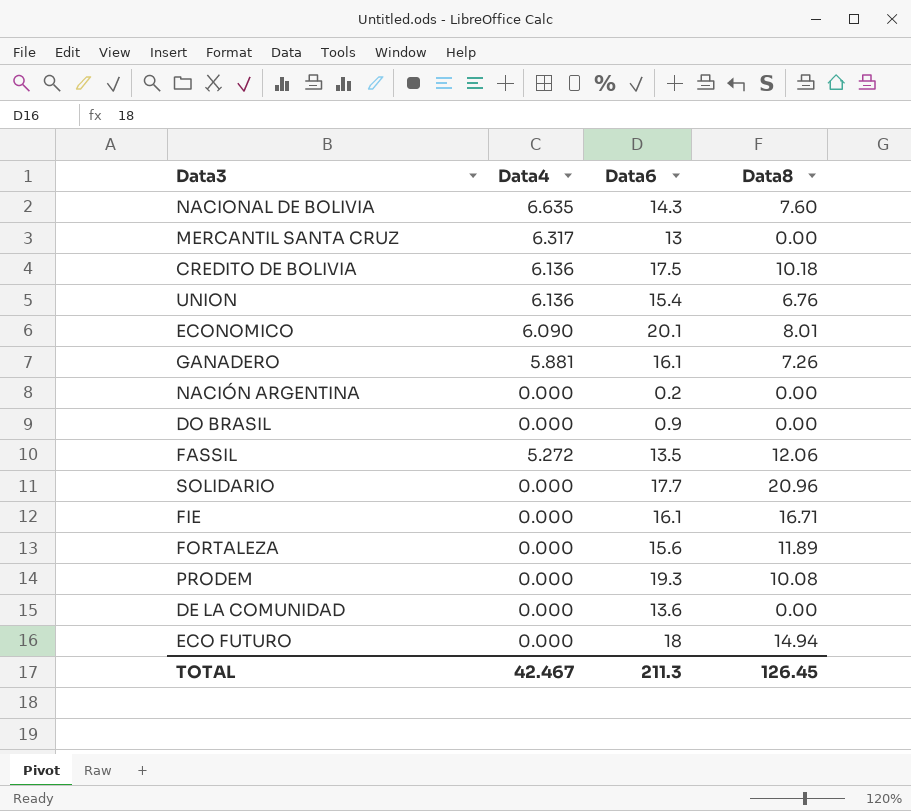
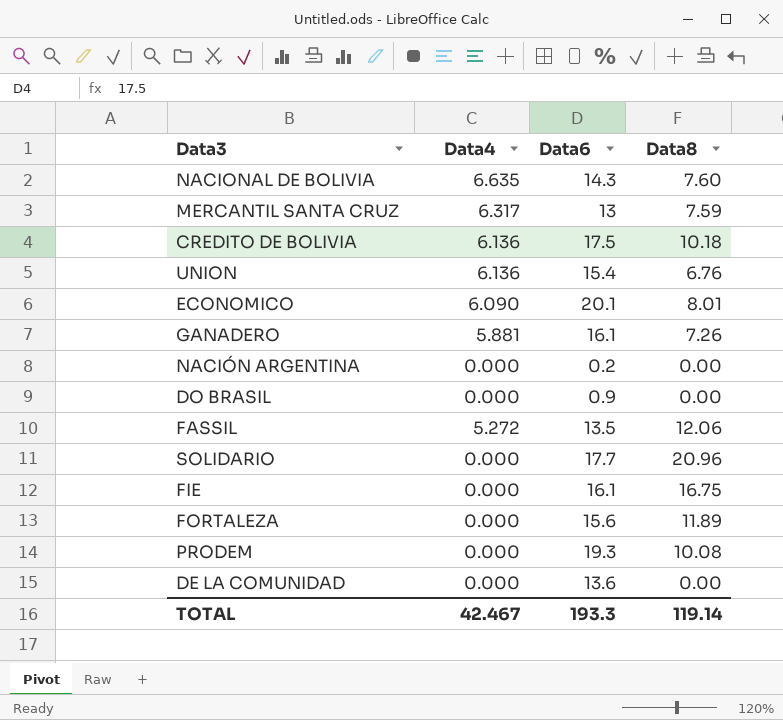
row ECO FUTURO: 0.000 | 18 | 14.94 -> none
MERCANTIL SANTA CRUZ | Data8: 0.00 -> 7.59
FIE | Data8: 16.71 -> 16.75
TOTAL | Data6: 211.3 -> 193.3
TOTAL | Data8: 126.45 -> 119.14

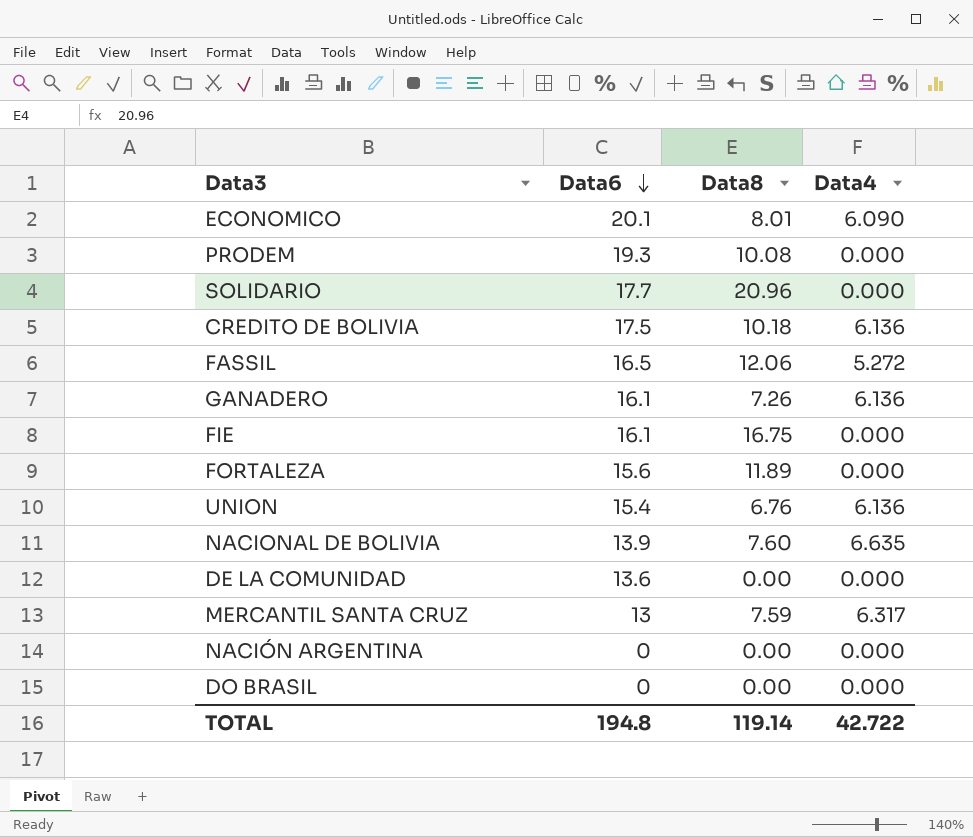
row order: none -> Data6 descending
column Data4 | position: 2 -> 4
FASSIL | Data6: 13.5 -> 16.5
GANADERO | Data4: 5.881 -> 6.136
NACIONAL DE BOLIVIA | Data6: 14.3 -> 13.9
NACIÓN ARGENTINA | Data6: 0.2 -> 0
DO BRASIL | Data6: 0.9 -> 0
TOTAL | Data6: 193.3 -> 194.8
TOTAL | Data4: 42.467 -> 42.722

